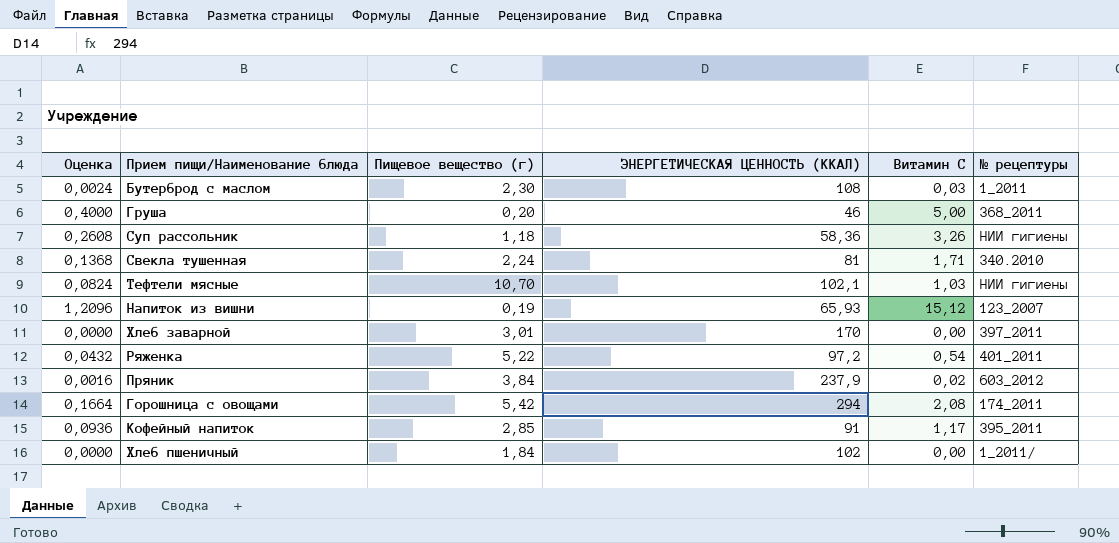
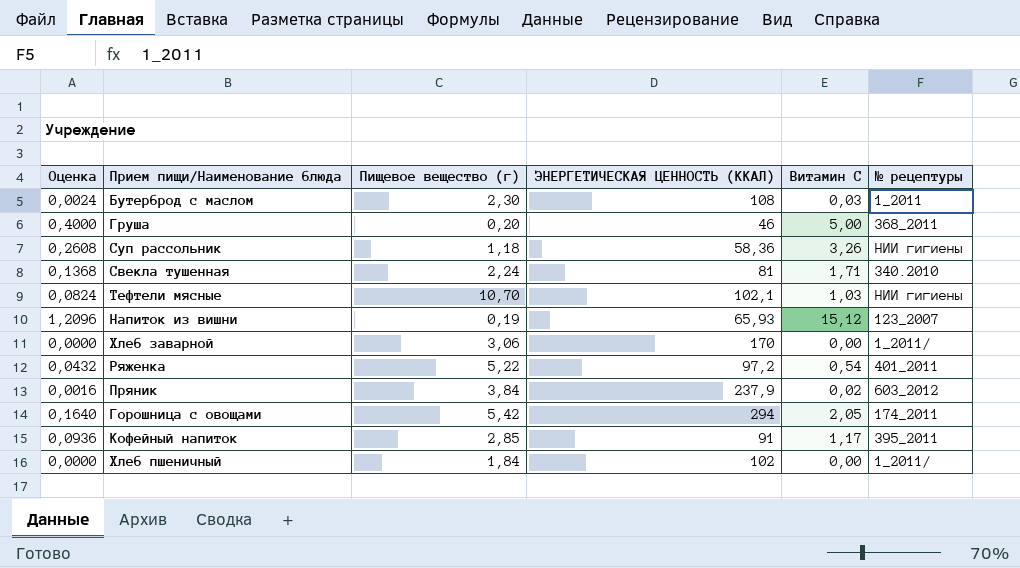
Хлеб заварной | Пищевое вещество (г): 3,01 -> 3,06
Хлеб заварной | № рецептуры: 397_2011 -> 1_2011/
Горошница с овощами | Оценка: 0,1664 -> 0,1640
Горошница с овощами | Витамин С: 2,08 -> 2,05

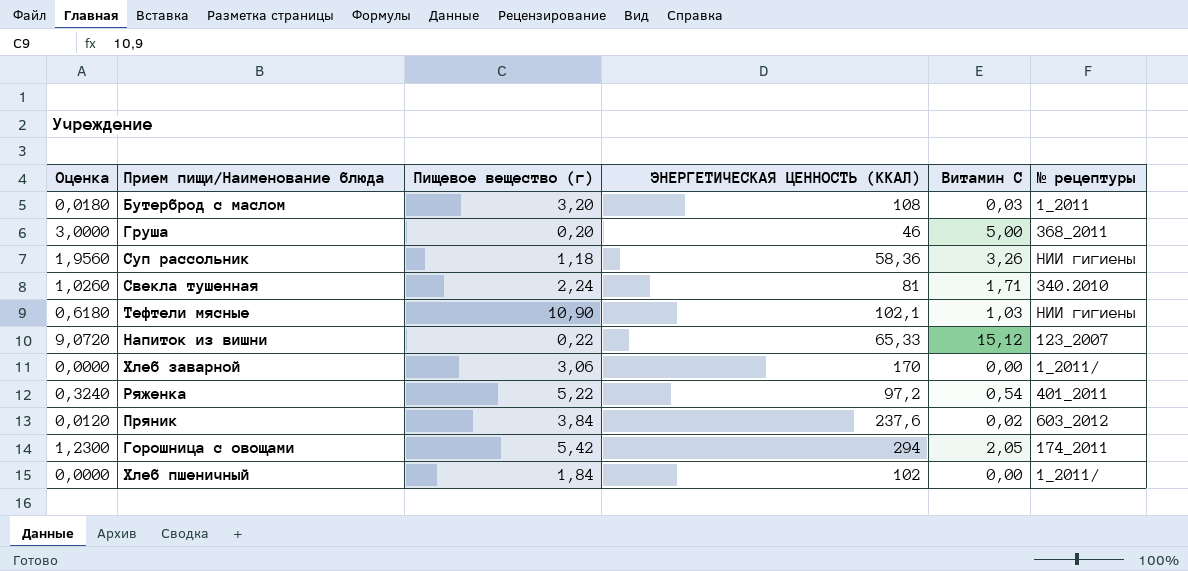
column Оценка | formula: [Витамин С] * 0,08 -> [Витамин С] * 0,6
row Кофейный напиток: 0,0936 | 2,85 | 91 | 1,17 | 395_2011 -> none
Бутерброд с маслом | Пищевое вещество (г): 2,30 -> 3,20
Тефтели мясные | Пищевое вещество (г): 10,70 -> 10,90
Напиток из вишни | Пищевое вещество (г): 0,19 -> 0,22
Напиток из вишни | ЭНЕРГЕТИЧЕСКАЯ ЦЕННОСТЬ (ККАЛ): 65,93 -> 65,33
Пряник | ЭНЕРГЕТИЧЕСКАЯ ЦЕННОСТЬ (ККАЛ): 237,9 -> 237,6

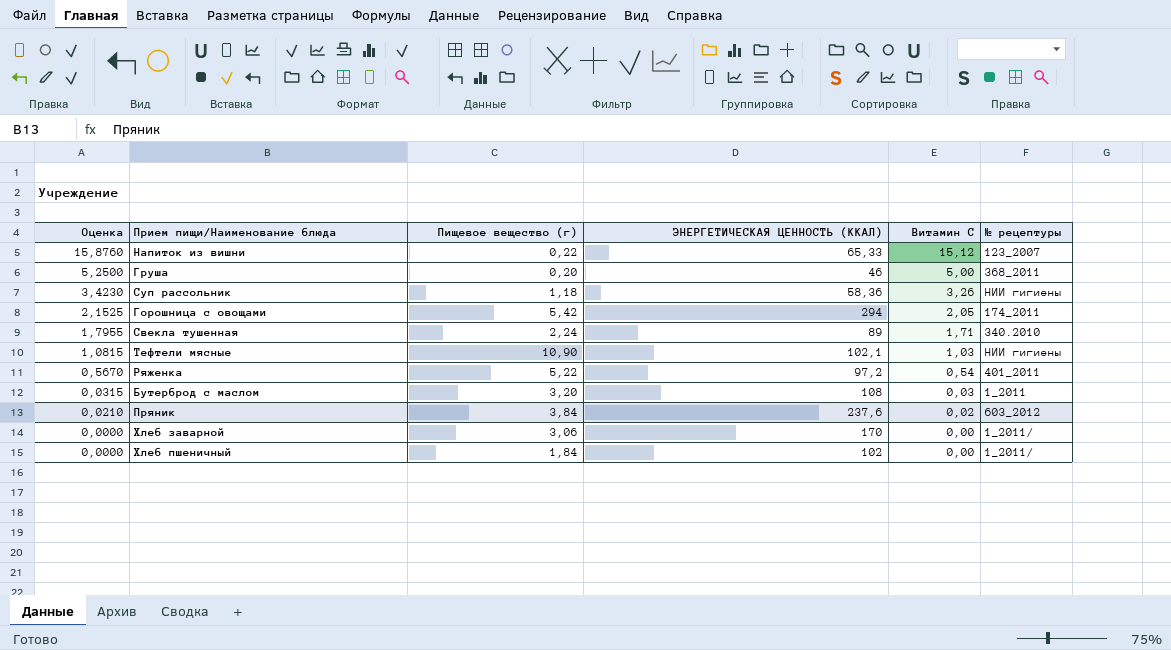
row order: none -> Оценка descending
column Оценка | formula: [Витамин С] * 0,6 -> [Витамин С] * 1,05
Свекла тушенная | ЭНЕРГЕТИЧЕСКАЯ ЦЕННОСТЬ (ККАЛ): 81 -> 89

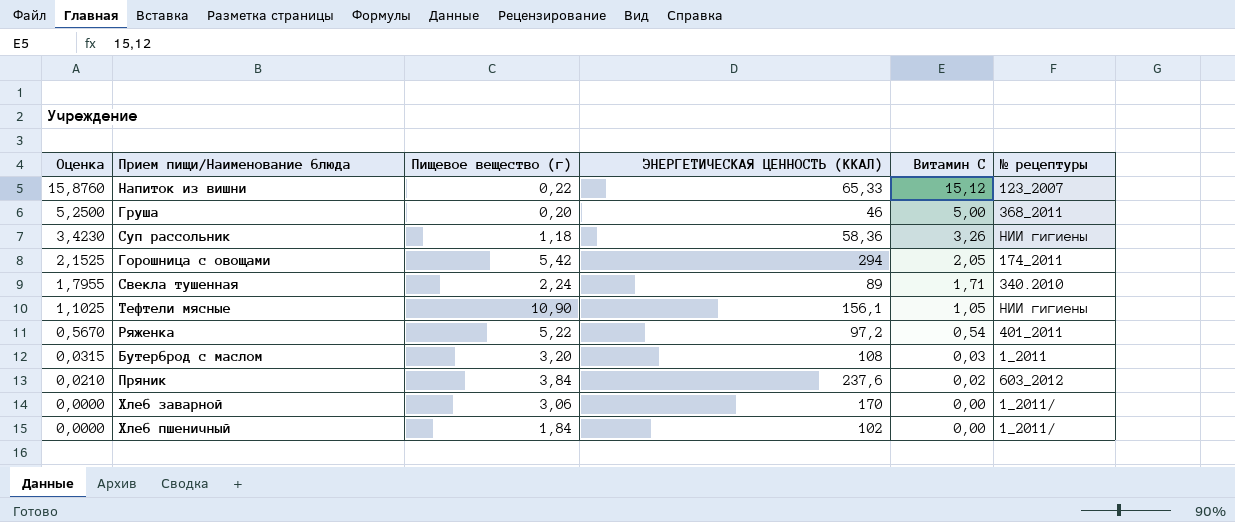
Тефтели мясные | Оценка: 1,0815 -> 1,1025
Тефтели мясные | ЭНЕРГЕТИЧЕСКАЯ ЦЕННОСТЬ (ККАЛ): 102,1 -> 156,1
Тефтели мясные | Витамин С: 1,03 -> 1,05

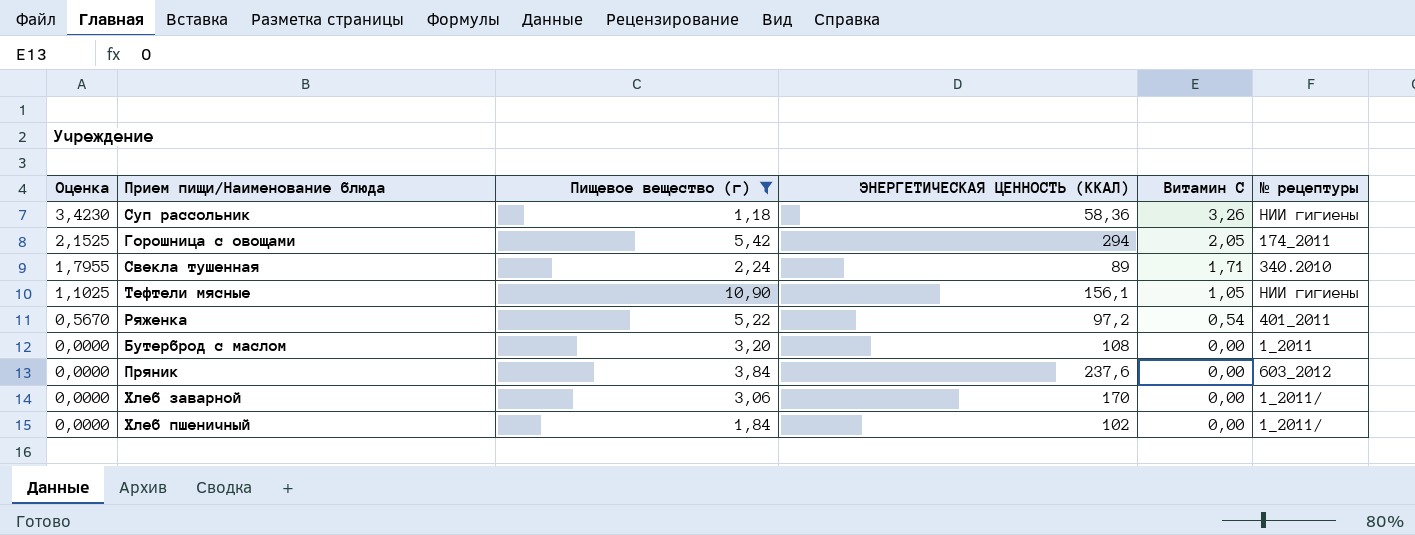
filter: none -> Пищевое вещество (г) >= 1,18
Бутерброд с маслом | Оценка: 0,0315 -> 0,0000
Бутерброд с маслом | Витамин С: 0,03 -> 0,00
Пряник | Оценка: 0,0210 -> 0,0000
Пряник | Витамин С: 0,02 -> 0,00

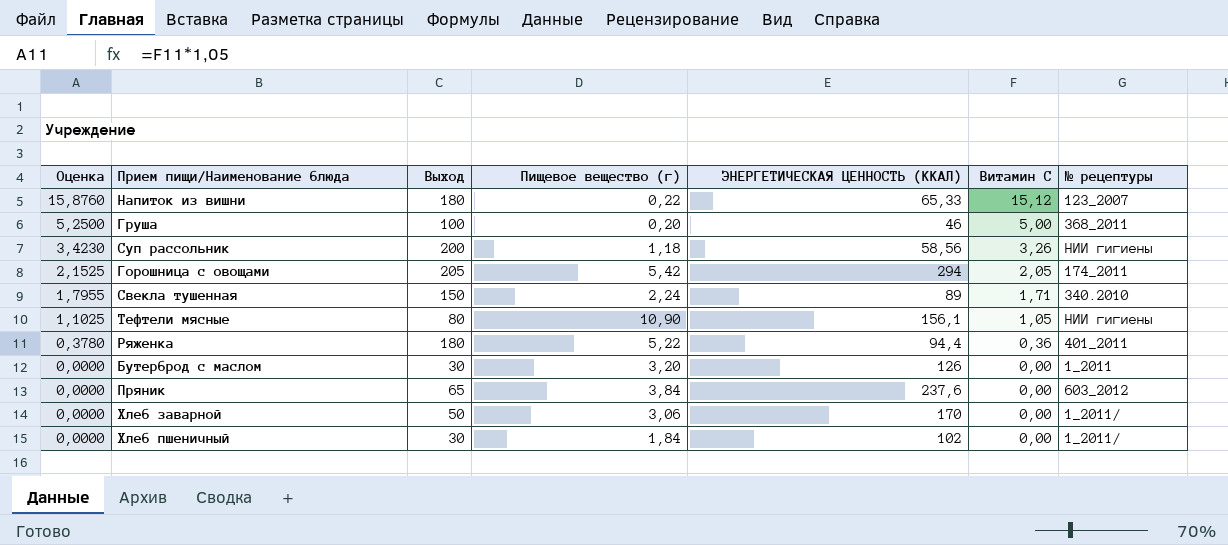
filter: Пищевое вещество (г) >= 1,18 -> none
column Выход | position: none -> 3
Суп рассольник | ЭНЕРГЕТИЧЕСКАЯ ЦЕННОСТЬ (ККАЛ): 58,36 -> 58,56
Ряженка | Оценка: 0,5670 -> 0,3780
Ряженка | ЭНЕРГЕТИЧЕСКАЯ ЦЕННОСТЬ (ККАЛ): 97,2 -> 94,4
Ряженка | Витамин С: 0,54 -> 0,36
Бутерброд с маслом | ЭНЕРГЕТИЧЕСКАЯ ЦЕННОСТЬ (ККАЛ): 108 -> 126

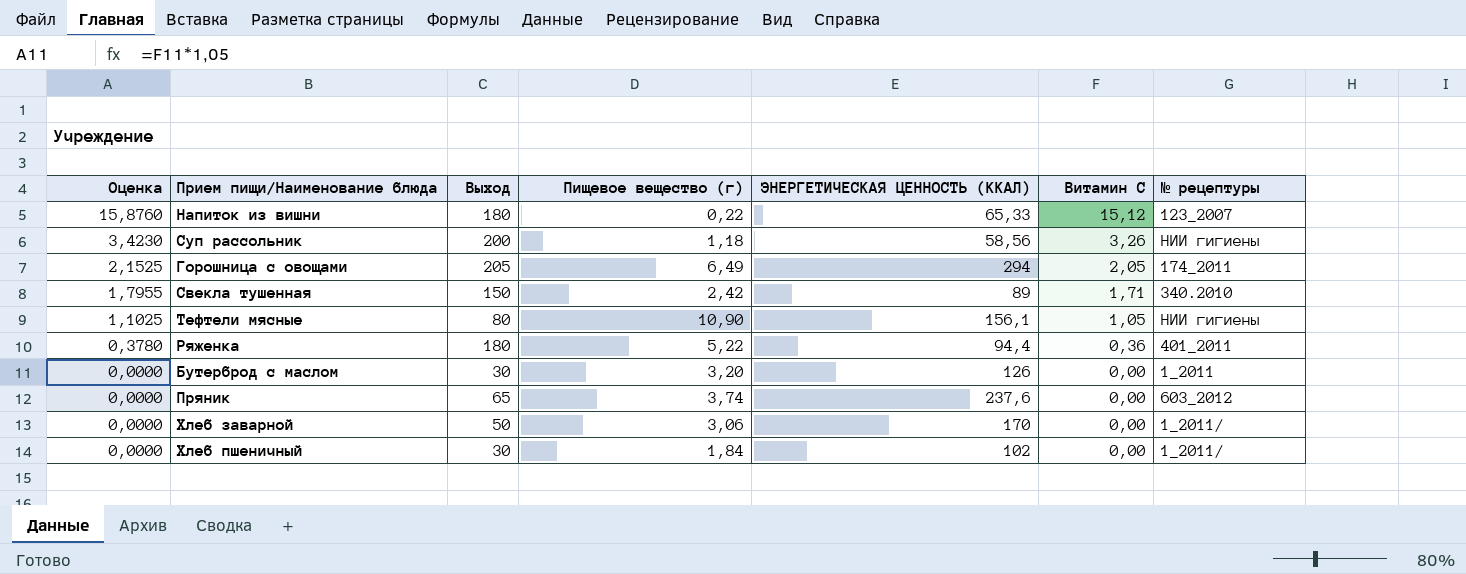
row Груша: 5,2500 | 100 | 0,20 | 46 | 5,00 | 368_2011 -> none
Горошница с овощами | Пищевое вещество (г): 5,42 -> 6,49
Свекла тушенная | Пищевое вещество (г): 2,24 -> 2,42
Пряник | Пищевое вещество (г): 3,84 -> 3,74

